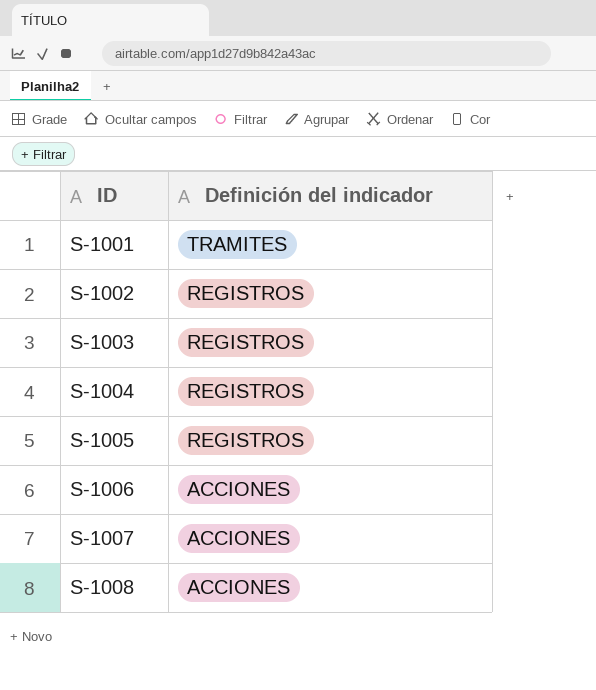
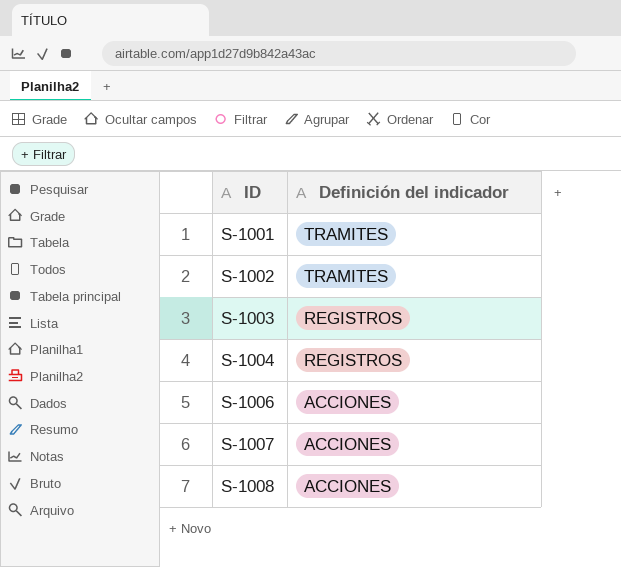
row S-1005: REGISTROS -> none
S-1002 | Definición del indicador: REGISTROS -> TRAMITES

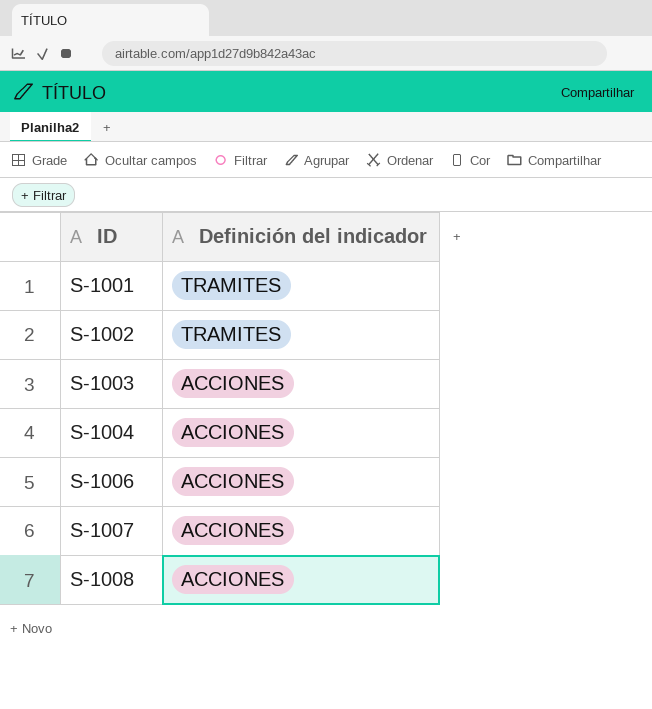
S-1003 | Definición del indicador: REGISTROS -> ACCIONES
S-1004 | Definición del indicador: REGISTROS -> ACCIONES

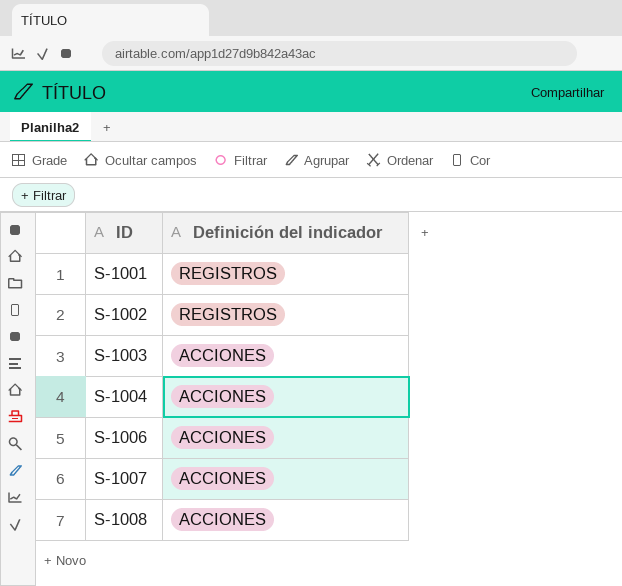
S-1001 | Definición del indicador: TRAMITES -> REGISTROS
S-1002 | Definición del indicador: TRAMITES -> REGISTROS

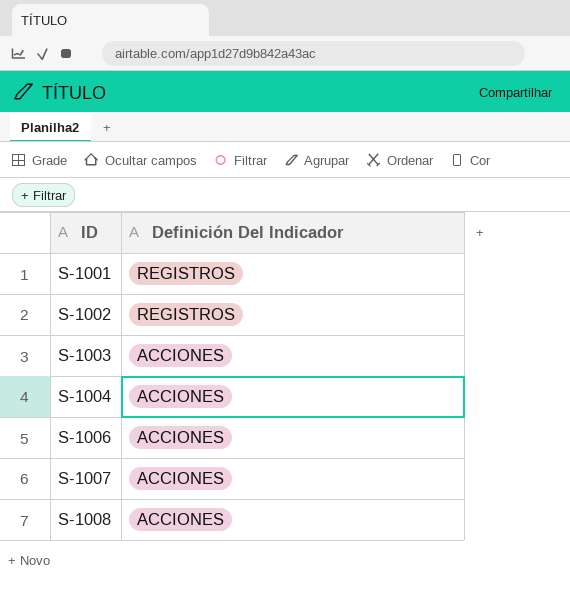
column name: Definición del indicador -> Definición Del Indicador

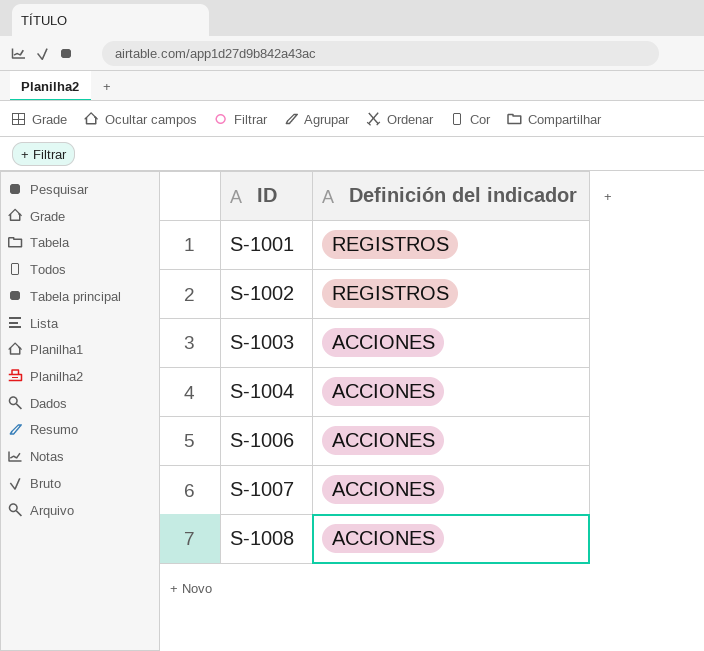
column name: Definición Del Indicador -> Definición del indicador

